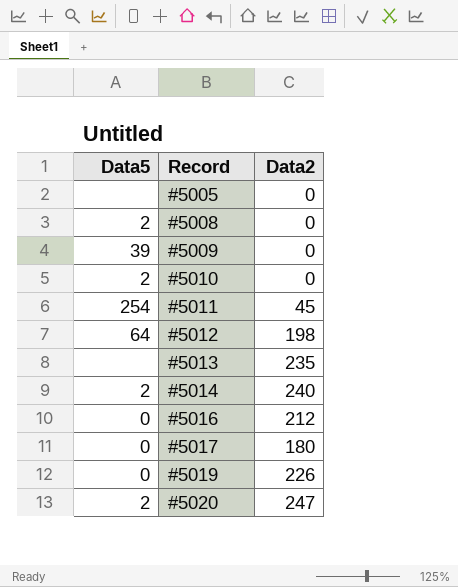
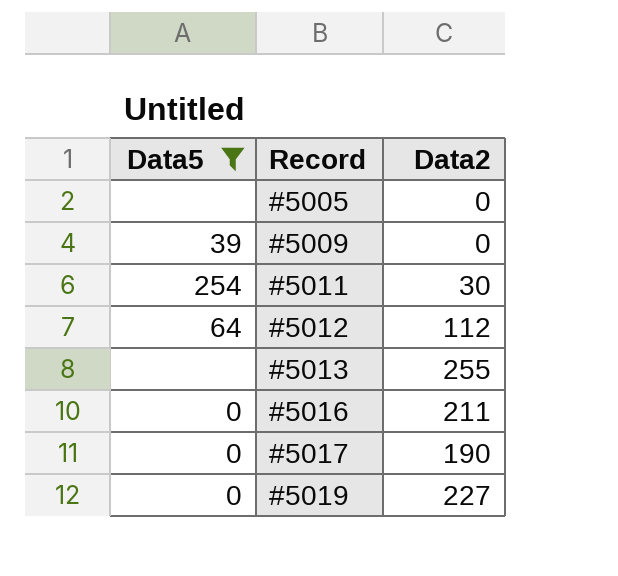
filter: none -> Data5 != 2
#5011 | Data2: 45 -> 30
#5012 | Data2: 198 -> 112
#5013 | Data2: 235 -> 255
#5016 | Data2: 212 -> 211
#5017 | Data2: 180 -> 190
#5019 | Data2: 226 -> 227

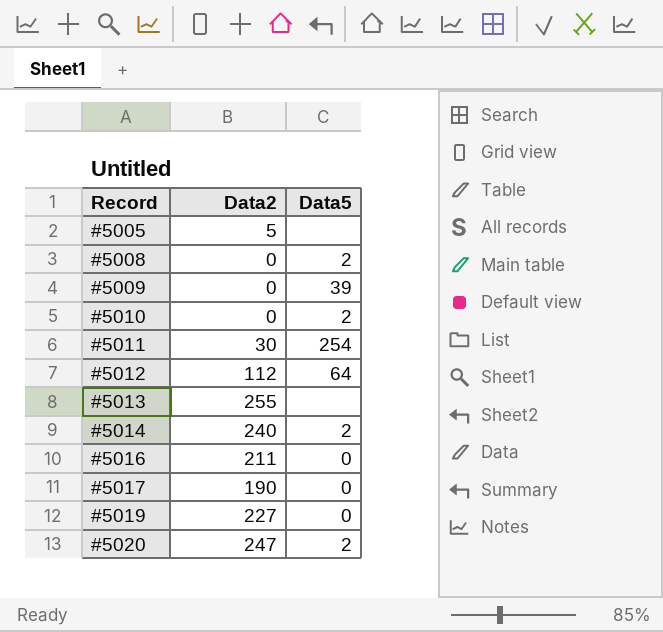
filter: Data5 != 2 -> none
column Data5 | position: 1 -> 3
#5005 | Data2: 0 -> 5

